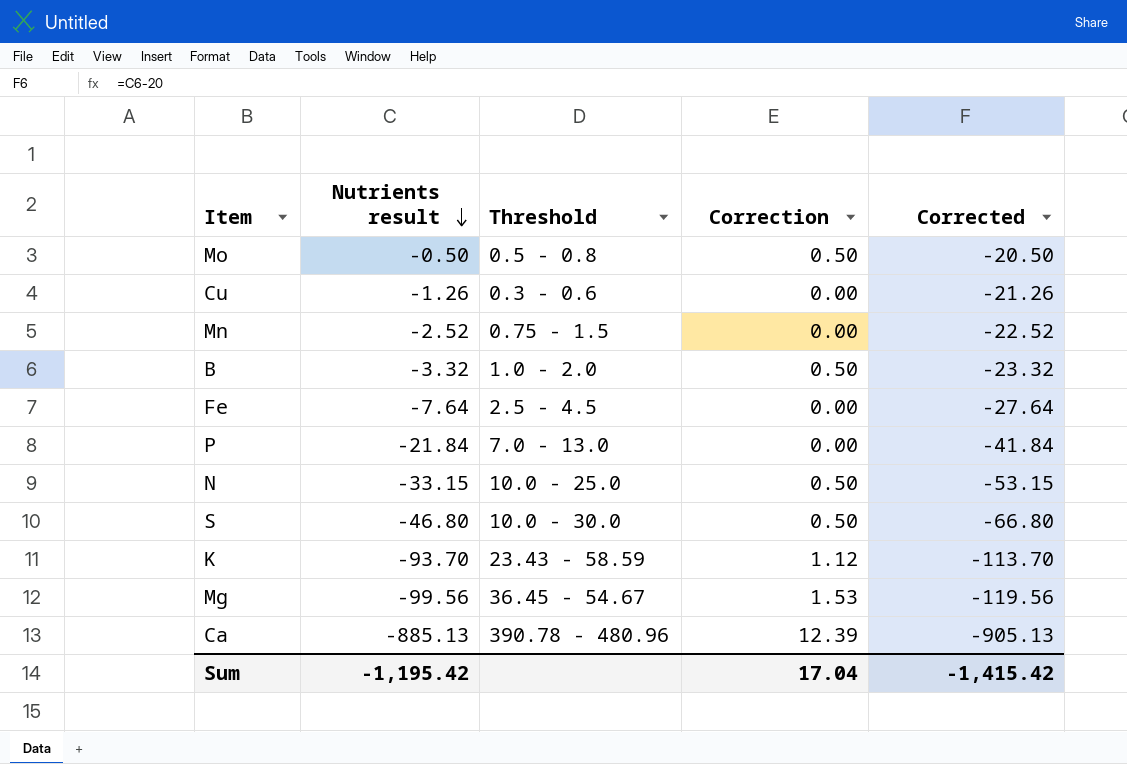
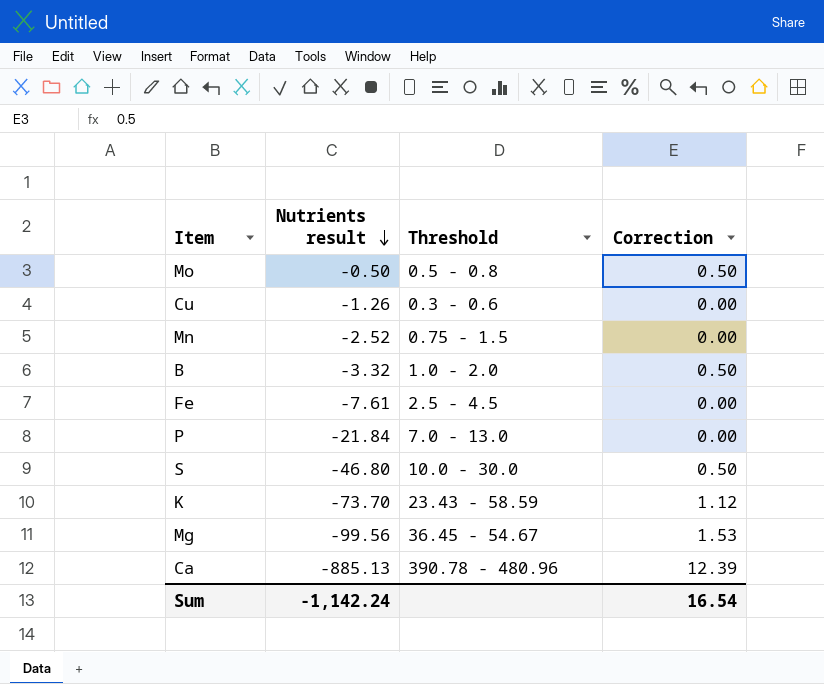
column Corrected | formula: [Nutrients result] - 20 -> none
row N: -33.15 | 10.0 - 25.0 | 0.50 | -53.15 -> none
Fe | Nutrients result: -7.64 -> -7.61
K | Nutrients result: -93.70 -> -73.70
Sum | Nutrients result: -1,195.42 -> -1,142.24
Sum | Correction: 17.04 -> 16.54

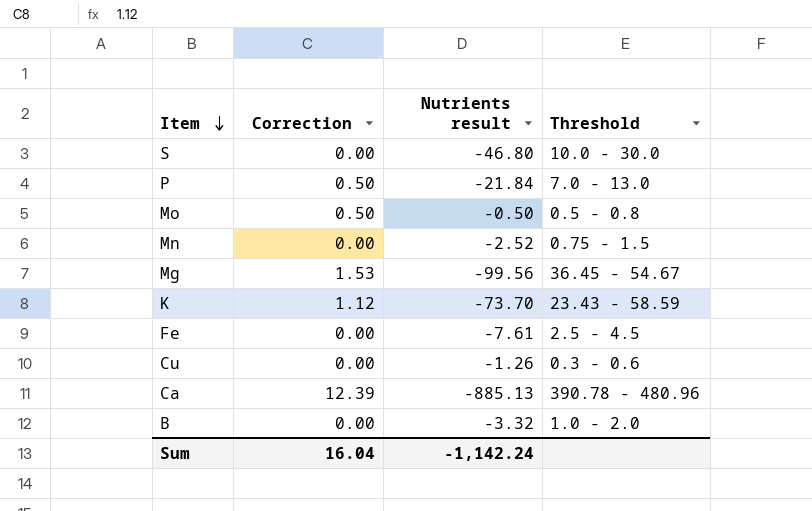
row order: Nutrients result descending -> Item descending
column Correction | position: 4 -> 2
S | Correction: 0.50 -> 0.00
P | Correction: 0.00 -> 0.50
B | Correction: 0.50 -> 0.00
Sum | Correction: 16.54 -> 16.04

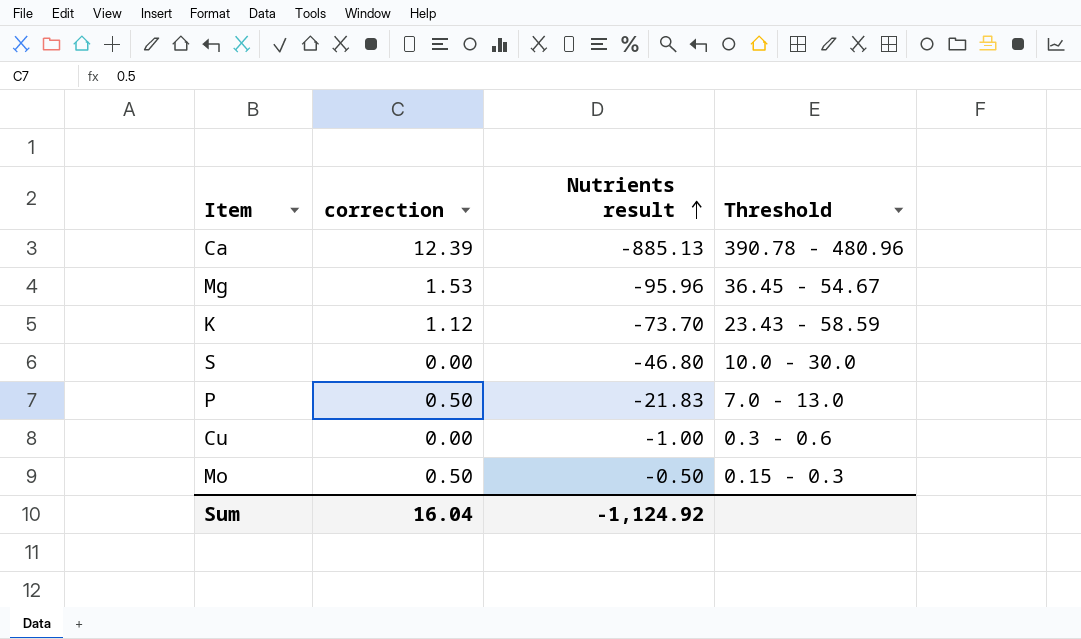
row order: Item descending -> Nutrients result ascending
column name: Correction -> correction
row Mn: 0.00 | -2.52 | 0.75 - 1.5 -> none
row Fe: 0.00 | -7.61 | 2.5 - 4.5 -> none
row B: 0.00 | -3.32 | 1.0 - 2.0 -> none
Mg | Nutrients result: -99.56 -> -95.96
P | Nutrients result: -21.84 -> -21.83
Cu | Nutrients result: -1.26 -> -1.00
Mo | Threshold: 0.5 - 0.8 -> 0.15 - 0.3
Sum | Nutrients result: -1,142.24 -> -1,124.92

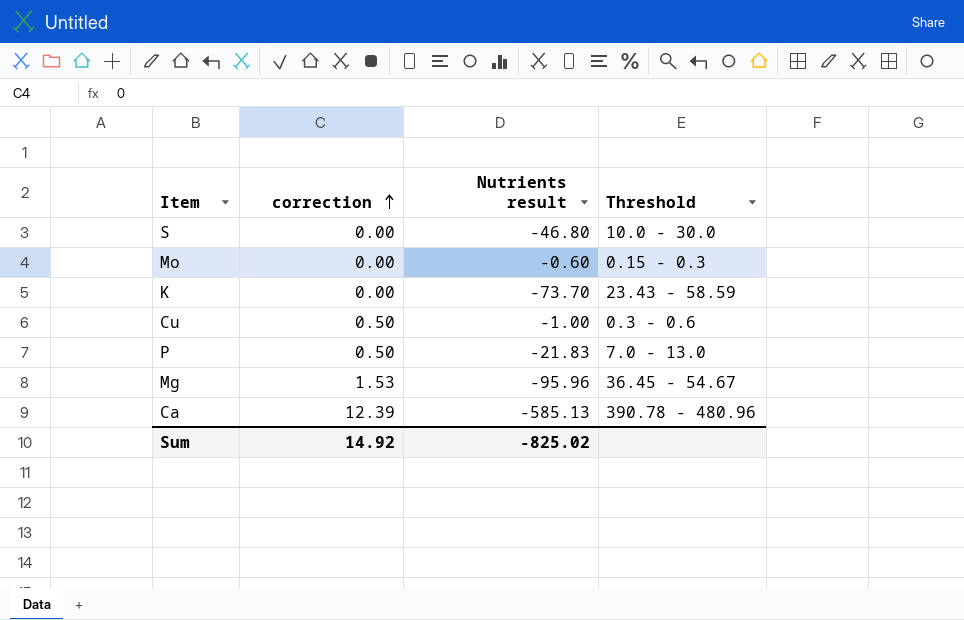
row order: Nutrients result ascending -> correction ascending
Mo | correction: 0.50 -> 0.00
Mo | Nutrients result: -0.50 -> -0.60
K | correction: 1.12 -> 0.00
Cu | correction: 0.00 -> 0.50
Ca | Nutrients result: -885.13 -> -585.13
Sum | correction: 16.04 -> 14.92
Sum | Nutrients result: -1,124.92 -> -825.02

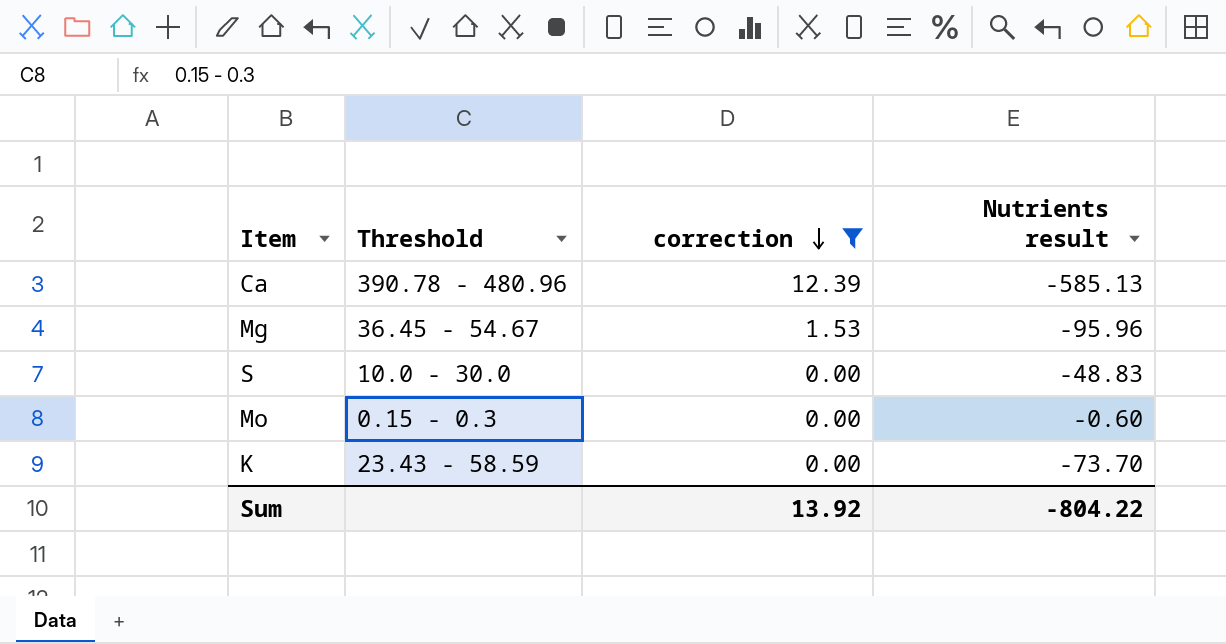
filter: none -> correction != 0.50
row order: correction ascending -> correction descending
column Threshold | position: 4 -> 2
S | Nutrients result: -46.80 -> -48.83
Sum | correction: 14.92 -> 13.92
Sum | Nutrients result: -825.02 -> -804.22

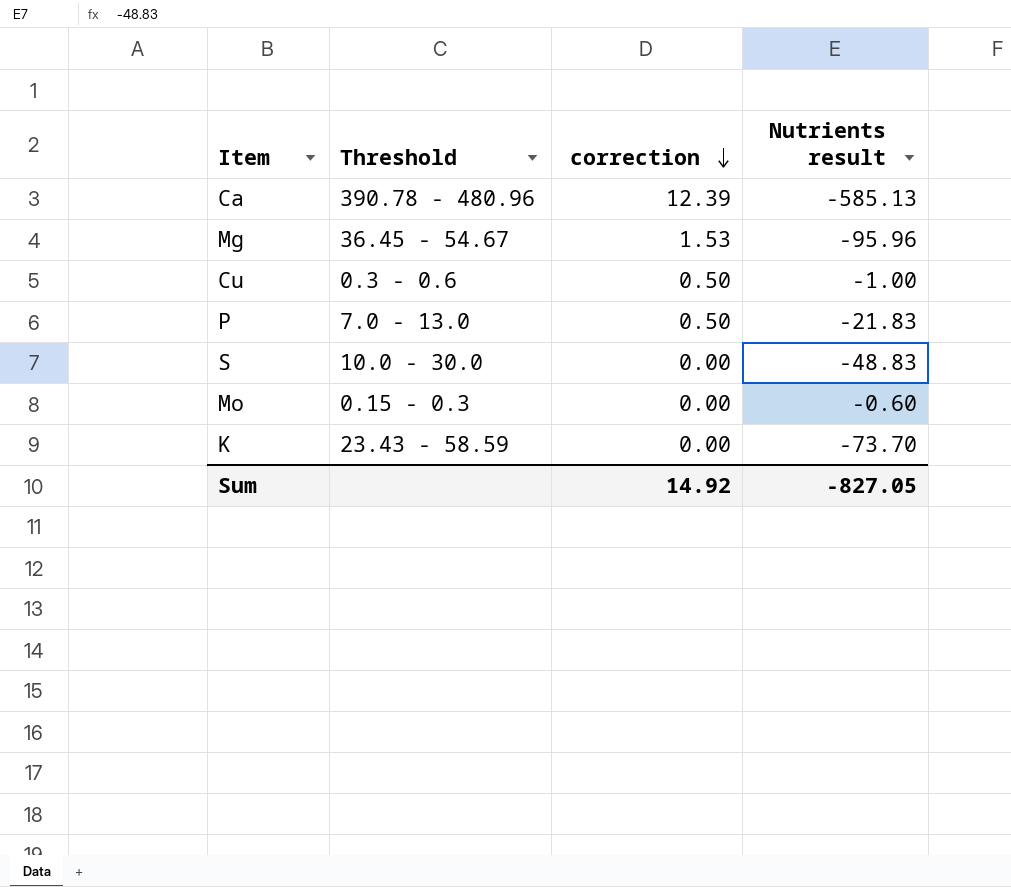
filter: correction != 0.50 -> none
Sum | correction: 13.92 -> 14.92
Sum | Nutrients result: -804.22 -> -827.05

